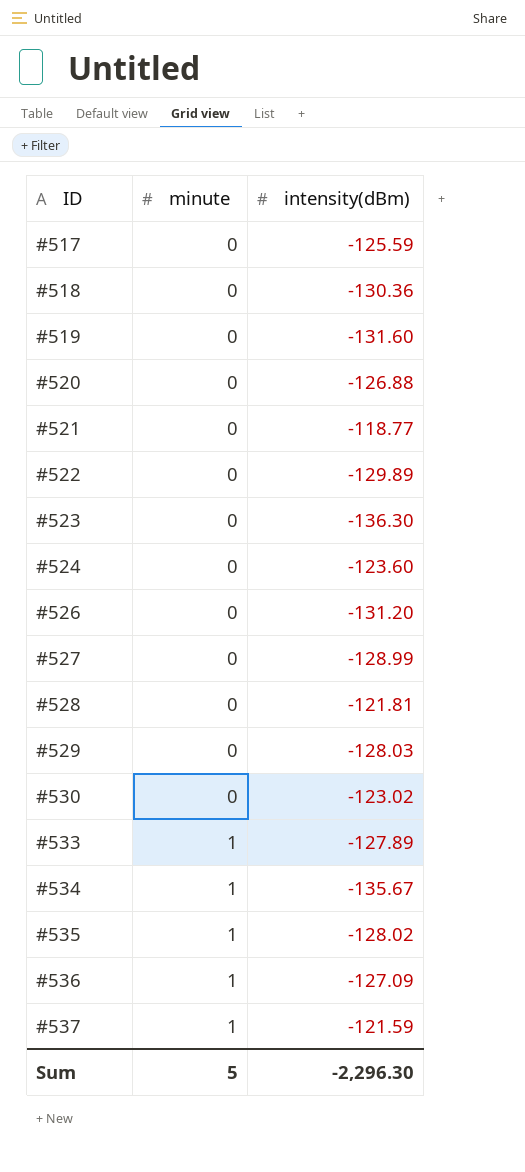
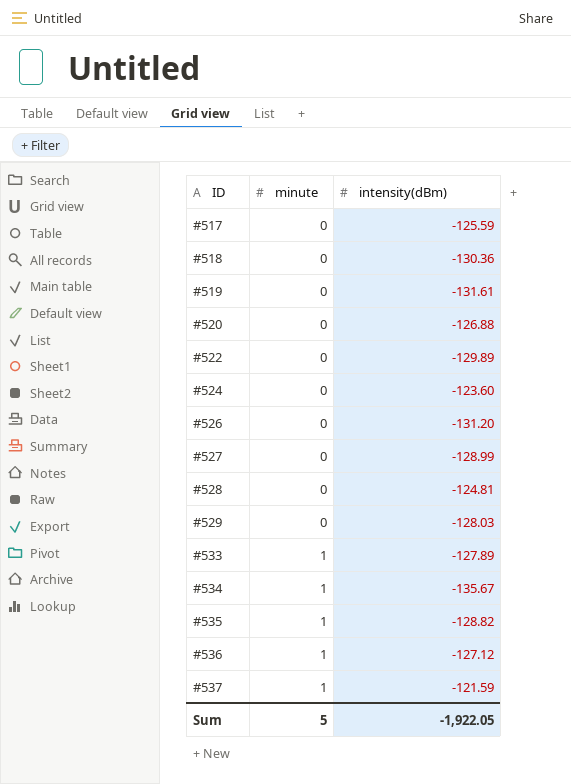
row #521: 0 | -118.77 -> none
row #523: 0 | -136.30 -> none
row #530: 0 | -123.02 -> none
#519 | intensity(dBm): -131.60 -> -131.61
#528 | intensity(dBm): -121.81 -> -124.81
#535 | intensity(dBm): -128.02 -> -128.82
#536 | intensity(dBm): -127.09 -> -127.12
Sum | intensity(dBm): -2,296.30 -> -1,922.05

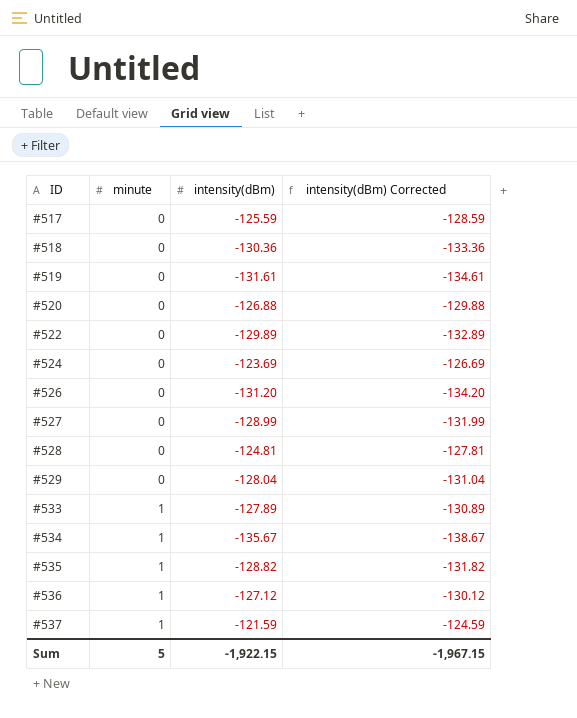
column intensity(dBm) Corrected | formula: none -> [intensity(dBm)] - 3
#524 | intensity(dBm): -123.60 -> -123.69
#529 | intensity(dBm): -128.03 -> -128.04
Sum | intensity(dBm): -1,922.05 -> -1,922.15

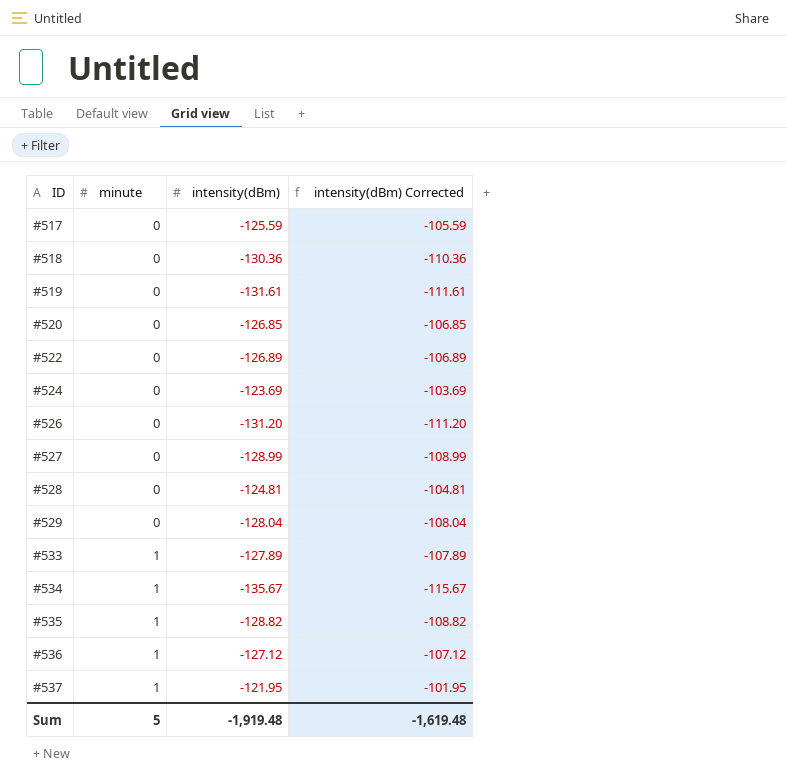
column intensity(dBm) Corrected | formula: [intensity(dBm)] - 3 -> [intensity(dBm)] + 20
#520 | intensity(dBm): -126.88 -> -126.85
#522 | intensity(dBm): -129.89 -> -126.89
#537 | intensity(dBm): -121.59 -> -121.95
Sum | intensity(dBm): -1,922.15 -> -1,919.48
Sum | intensity(dBm) Corrected: -1,967.15 -> -1,619.48

